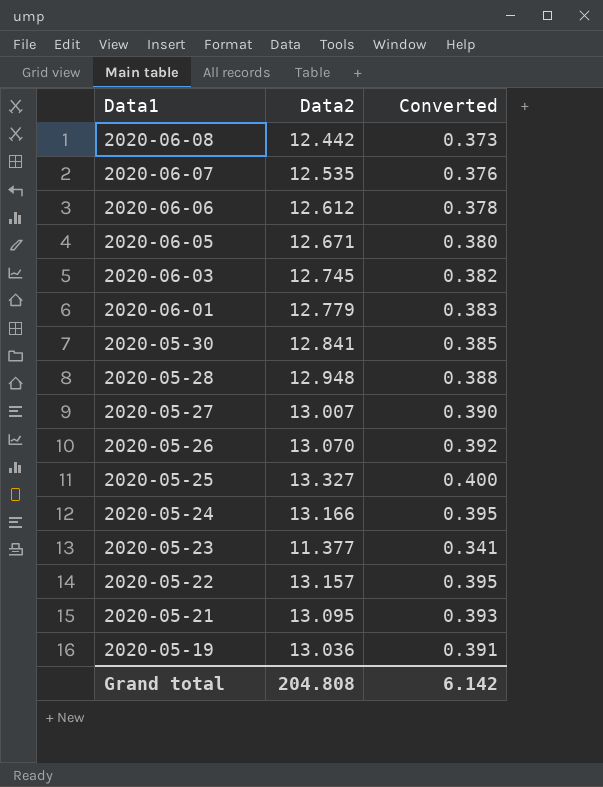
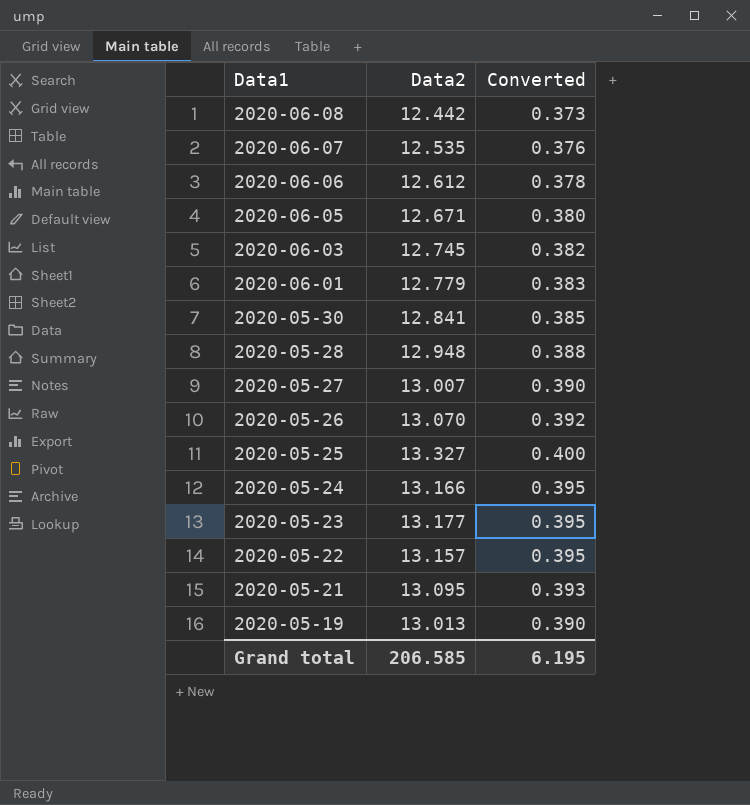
2020-05-23 | Data2: 11.377 -> 13.177
2020-05-23 | Converted: 0.341 -> 0.395
2020-05-19 | Data2: 13.036 -> 13.013
2020-05-19 | Converted: 0.391 -> 0.390
Grand total | Data2: 204.808 -> 206.585
Grand total | Converted: 6.142 -> 6.195

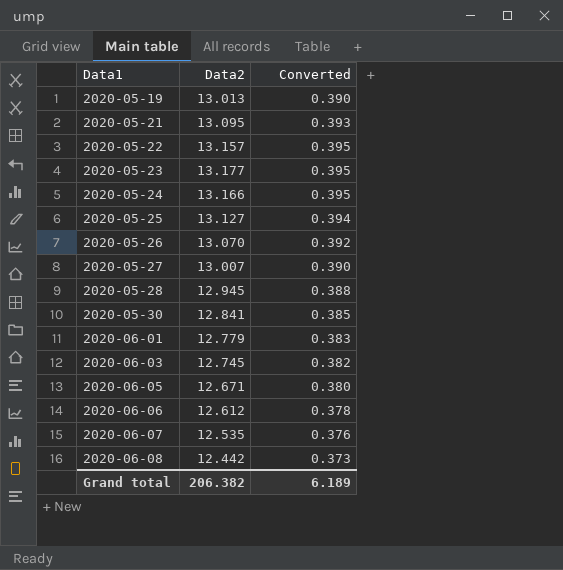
row order: Data1 descending -> Data1 ascending
2020-05-25 | Data2: 13.327 -> 13.127
2020-05-25 | Converted: 0.400 -> 0.394
2020-05-28 | Data2: 12.948 -> 12.945
Grand total | Data2: 206.585 -> 206.382
Grand total | Converted: 6.195 -> 6.189

